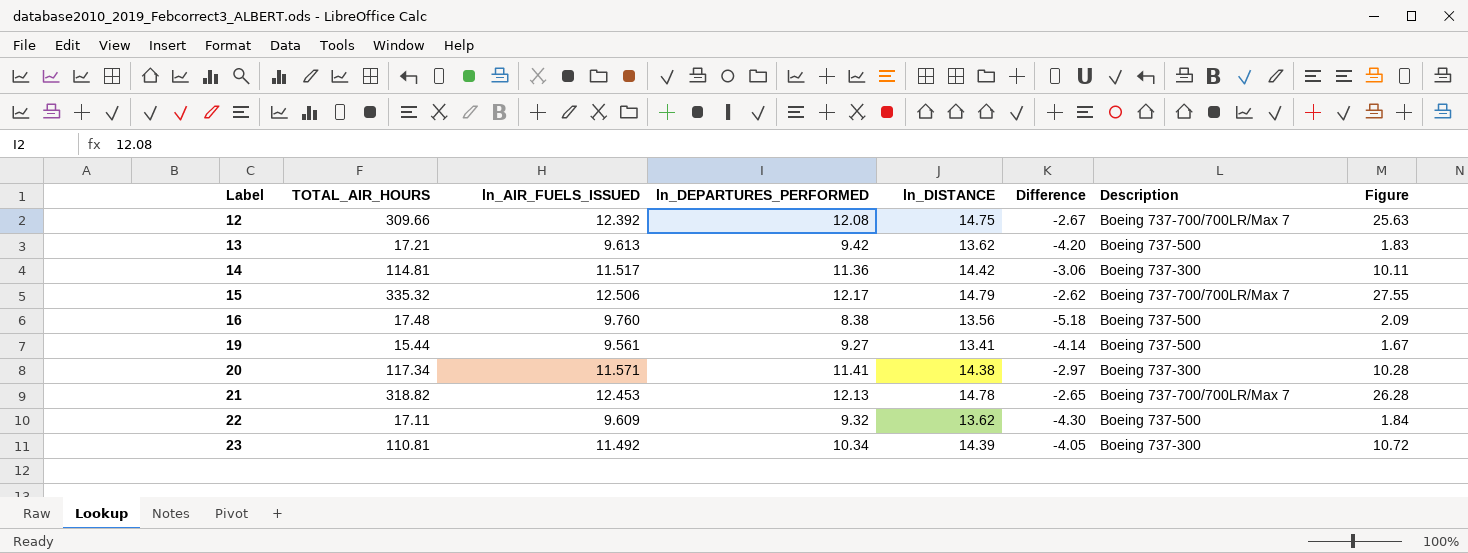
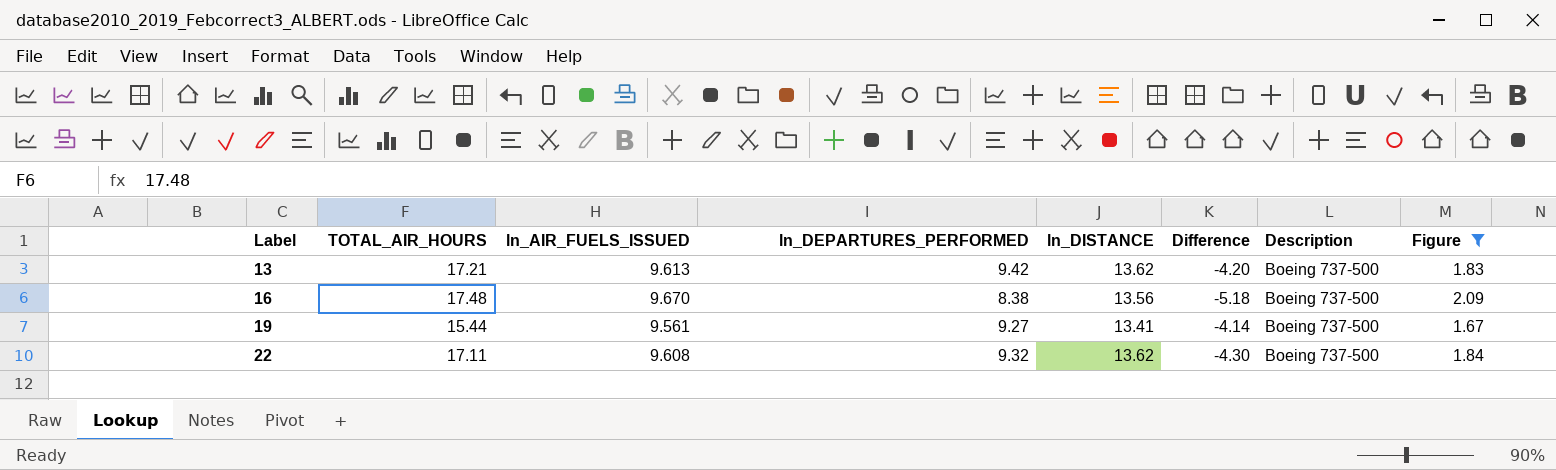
filter: none -> Figure <= 2.09
16 | ln_AIR_FUELS_ISSUED: 9.760 -> 9.670
22 | ln_AIR_FUELS_ISSUED: 9.609 -> 9.608

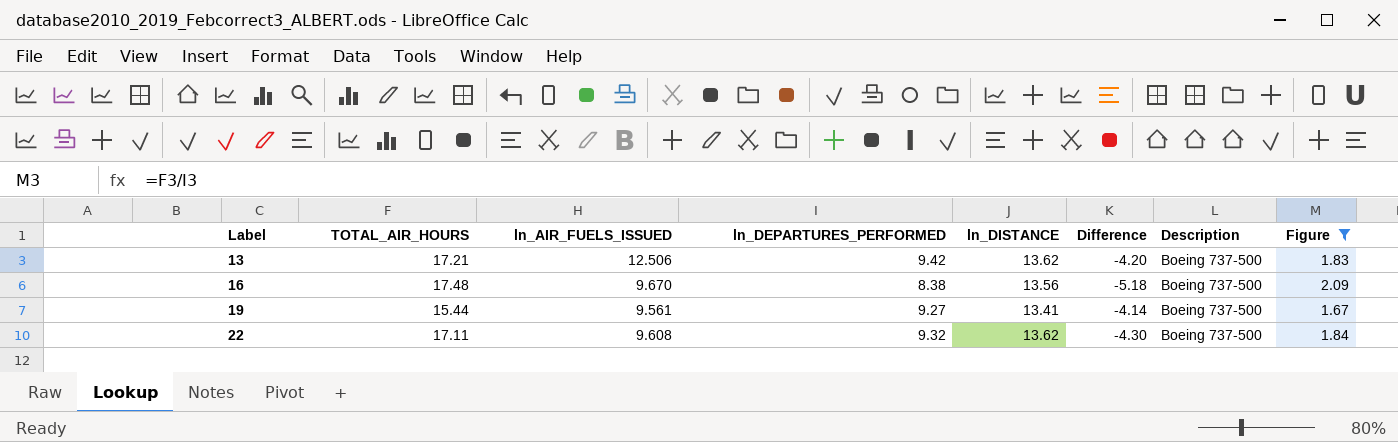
13 | ln_AIR_FUELS_ISSUED: 9.613 -> 12.506

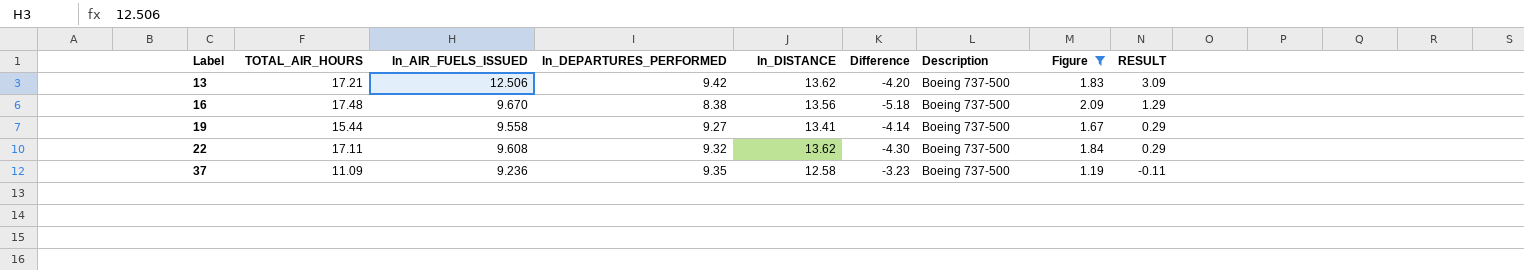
column RESULT | formula: none -> [ln_AIR_FUELS_ISSUED] - [ln_DEPARTURES_PERFORMED]
19 | ln_AIR_FUELS_ISSUED: 9.561 -> 9.558
row 37: none -> 11.09 | 9.236 | 9.35 | 12.58 | -3.23 | Boeing 737-500 | 1.19 | -0.11

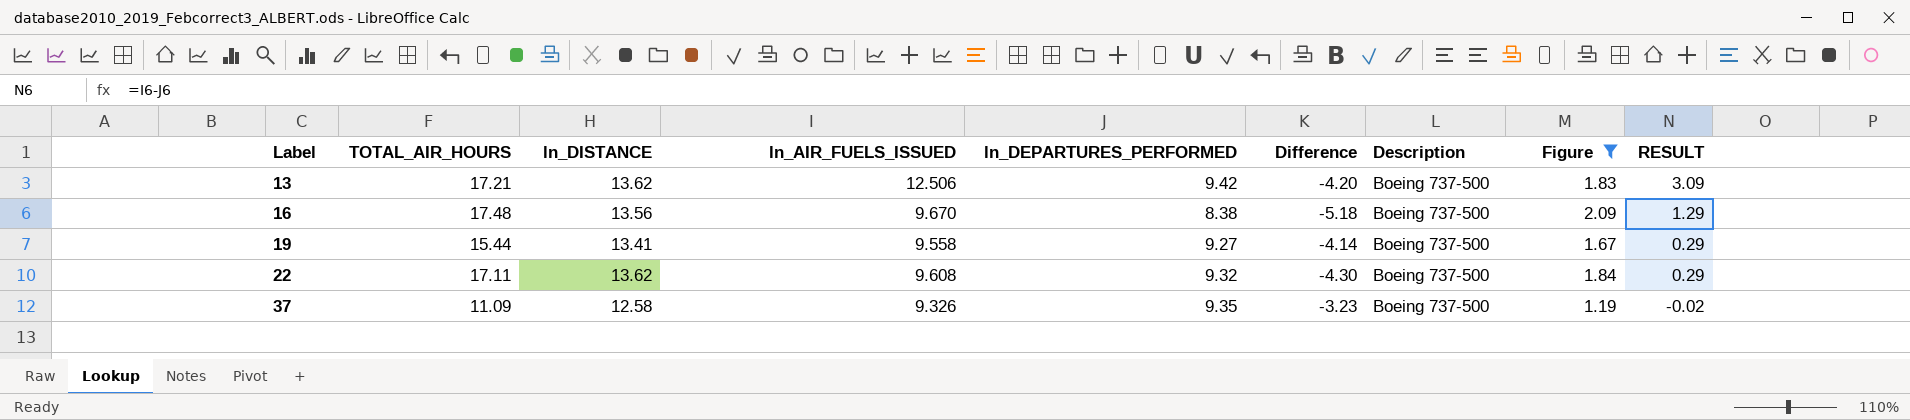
column ln_DISTANCE | position: 5 -> 3
37 | ln_AIR_FUELS_ISSUED: 9.236 -> 9.326
37 | RESULT: -0.11 -> -0.02

